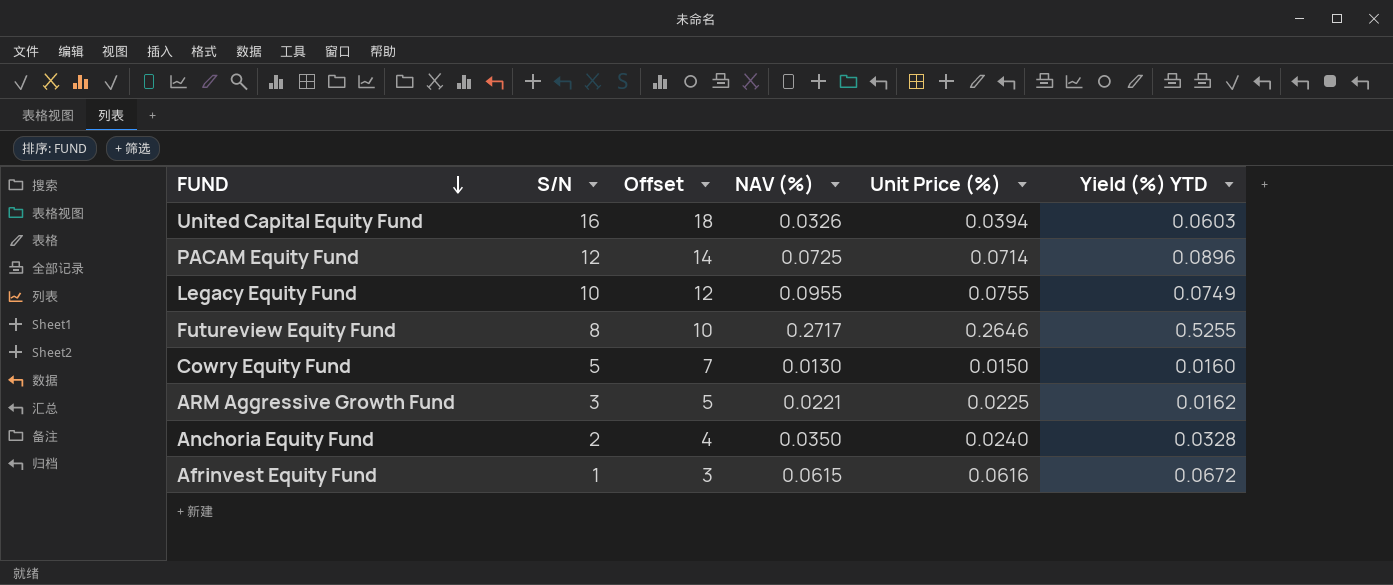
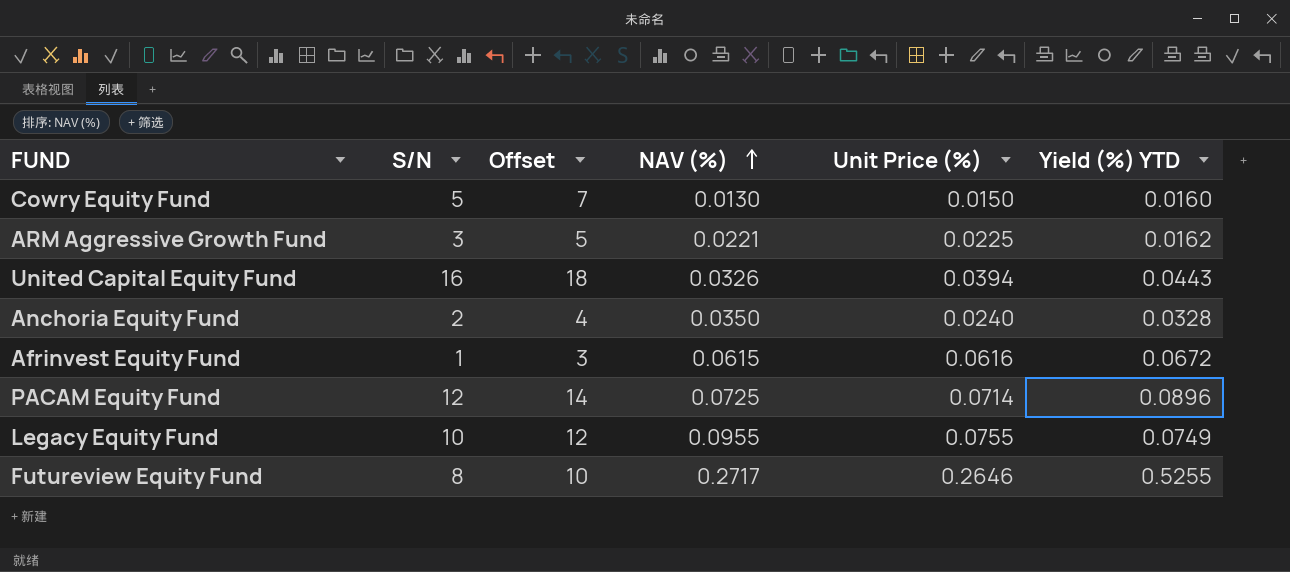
row order: FUND descending -> NAV (%) ascending
United Capital Equity Fund | Yield (%) YTD: 0.0603 -> 0.0443

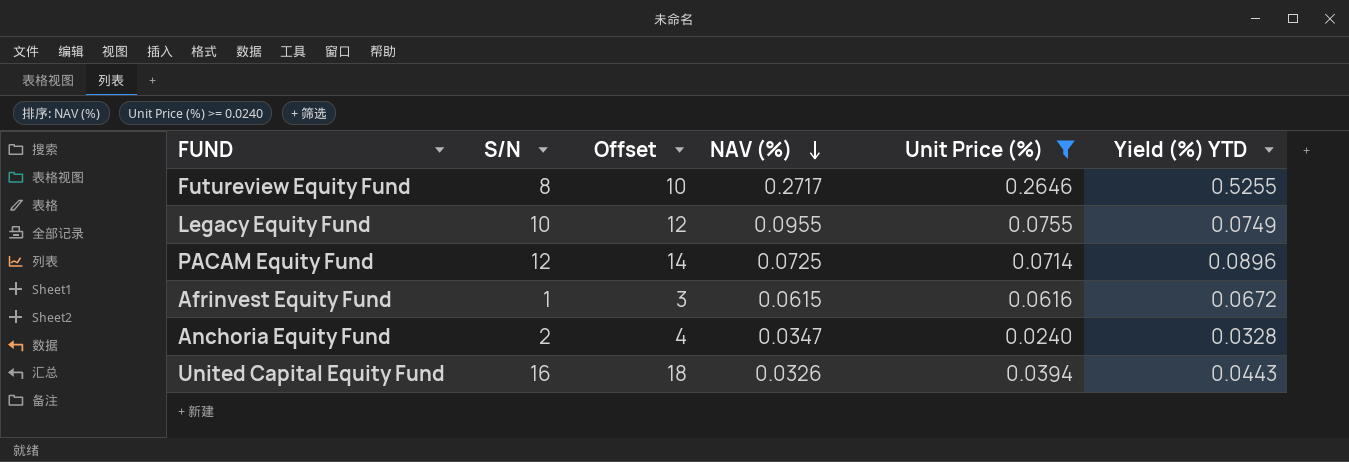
filter: none -> Unit Price (%) >= 0.0240
row order: NAV (%) ascending -> NAV (%) descending
Anchoria Equity Fund | NAV (%): 0.0350 -> 0.0347

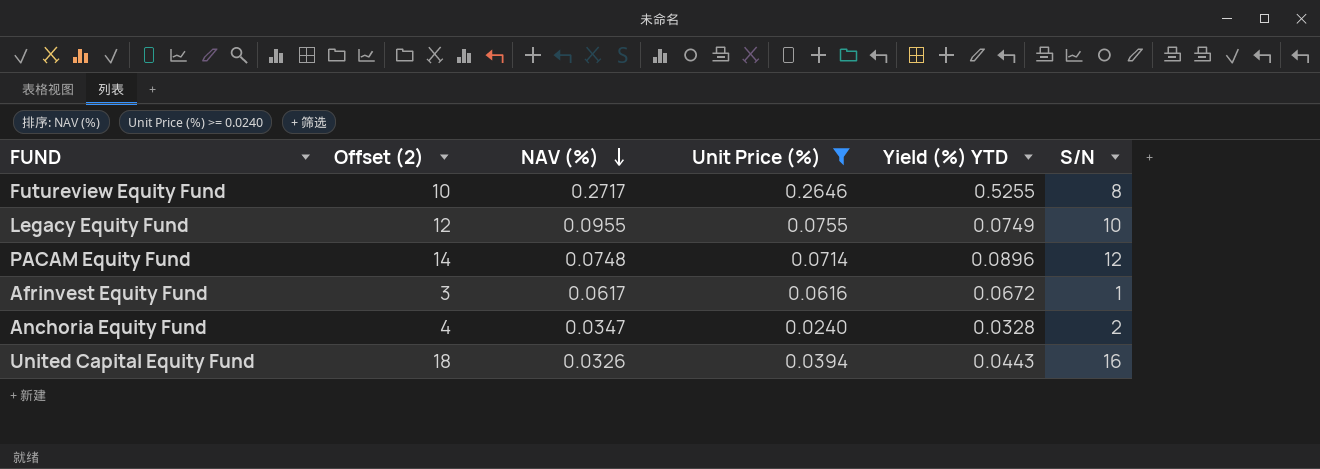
column name: Offset -> Offset (2)
column S/N | position: 2 -> 6
PACAM Equity Fund | NAV (%): 0.0725 -> 0.0748
Afrinvest Equity Fund | NAV (%): 0.0615 -> 0.0617

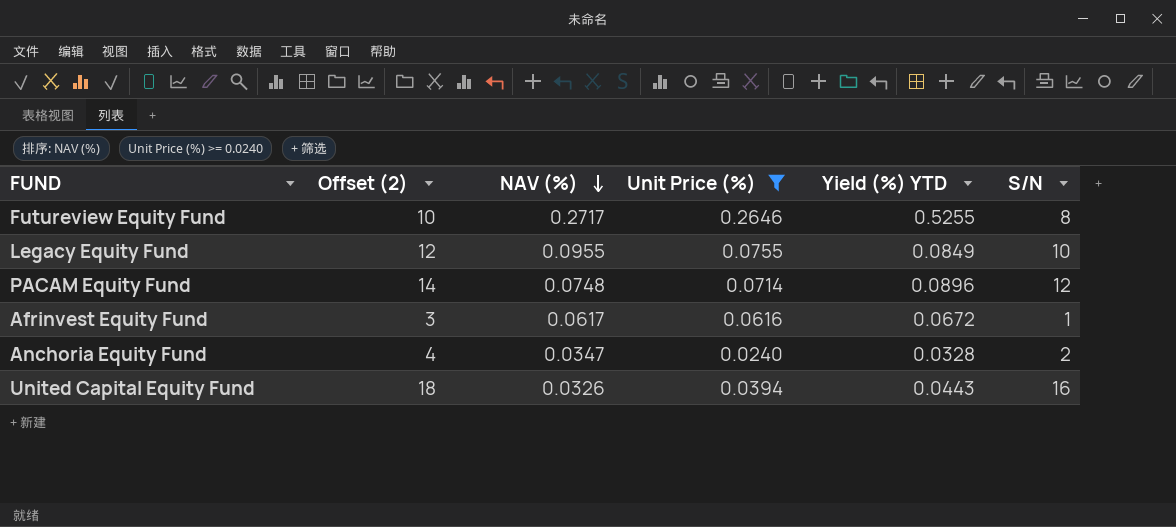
Legacy Equity Fund | Yield (%) YTD: 0.0749 -> 0.0849

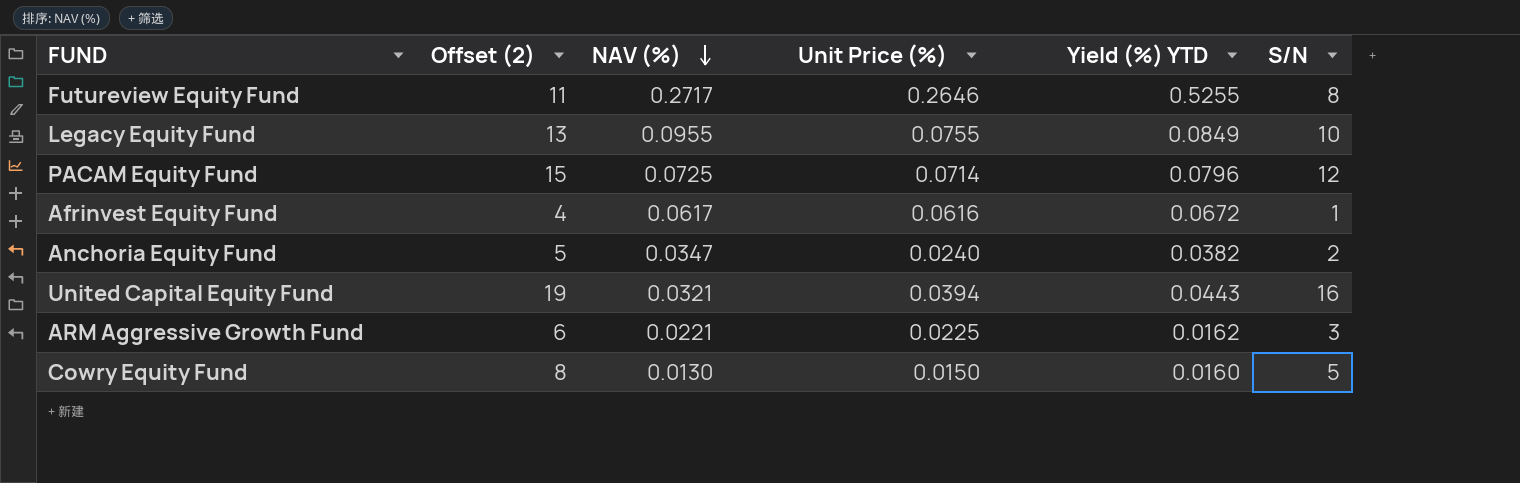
filter: Unit Price (%) >= 0.0240 -> none
column Offset (2) | formula: [S/N] + 2 -> [S/N] + 3
PACAM Equity Fund | NAV (%): 0.0748 -> 0.0725
PACAM Equity Fund | Yield (%) YTD: 0.0896 -> 0.0796
Anchoria Equity Fund | Yield (%) YTD: 0.0328 -> 0.0382
United Capital Equity Fund | NAV (%): 0.0326 -> 0.0321

